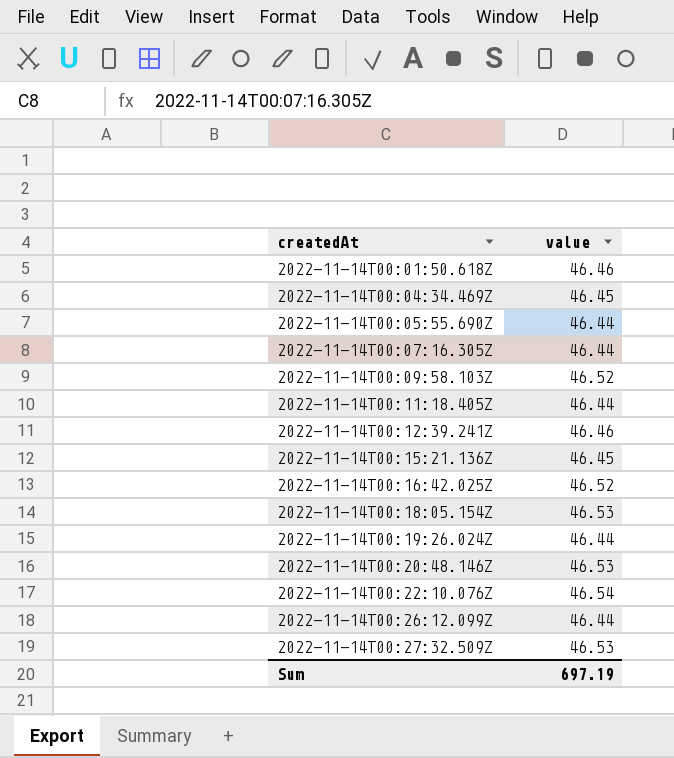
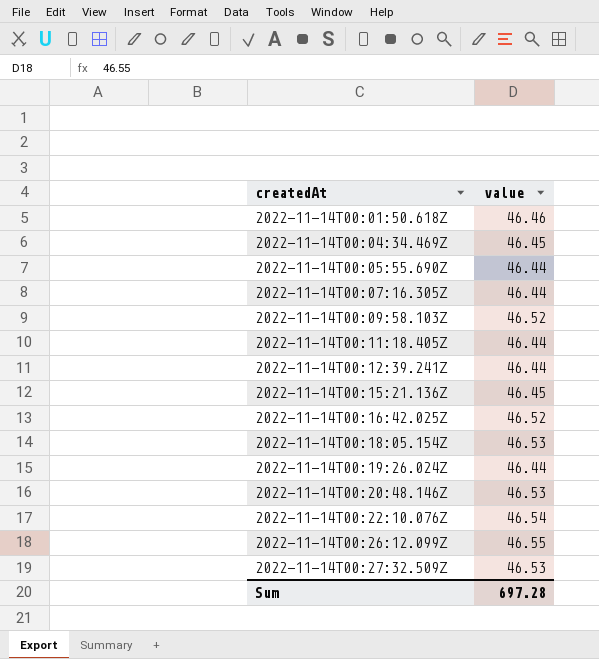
2022-11-14T00:12:39.241Z | value: 46.46 -> 46.44
2022-11-14T00:26:12.099Z | value: 46.44 -> 46.55
Sum | value: 697.19 -> 697.28

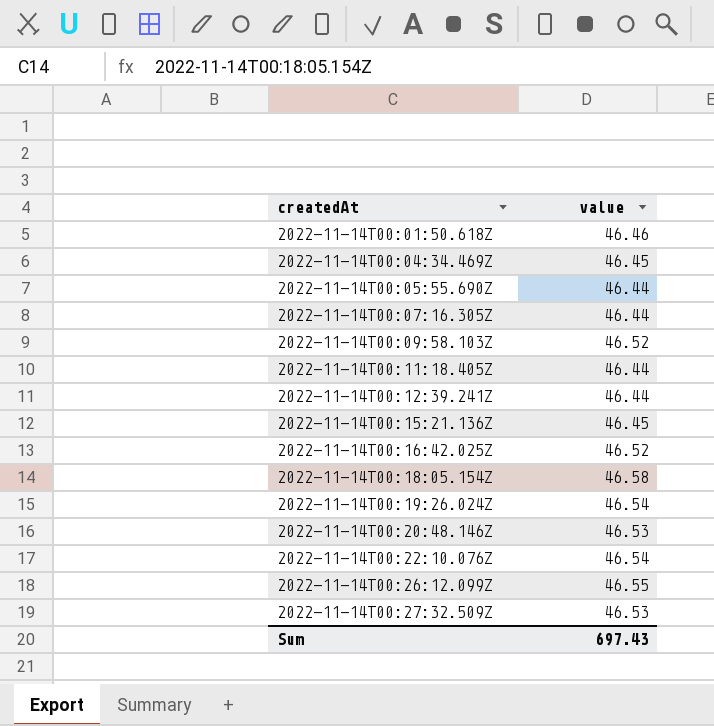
2022-11-14T00:18:05.154Z | value: 46.53 -> 46.58
2022-11-14T00:19:26.024Z | value: 46.44 -> 46.54
Sum | value: 697.28 -> 697.43

